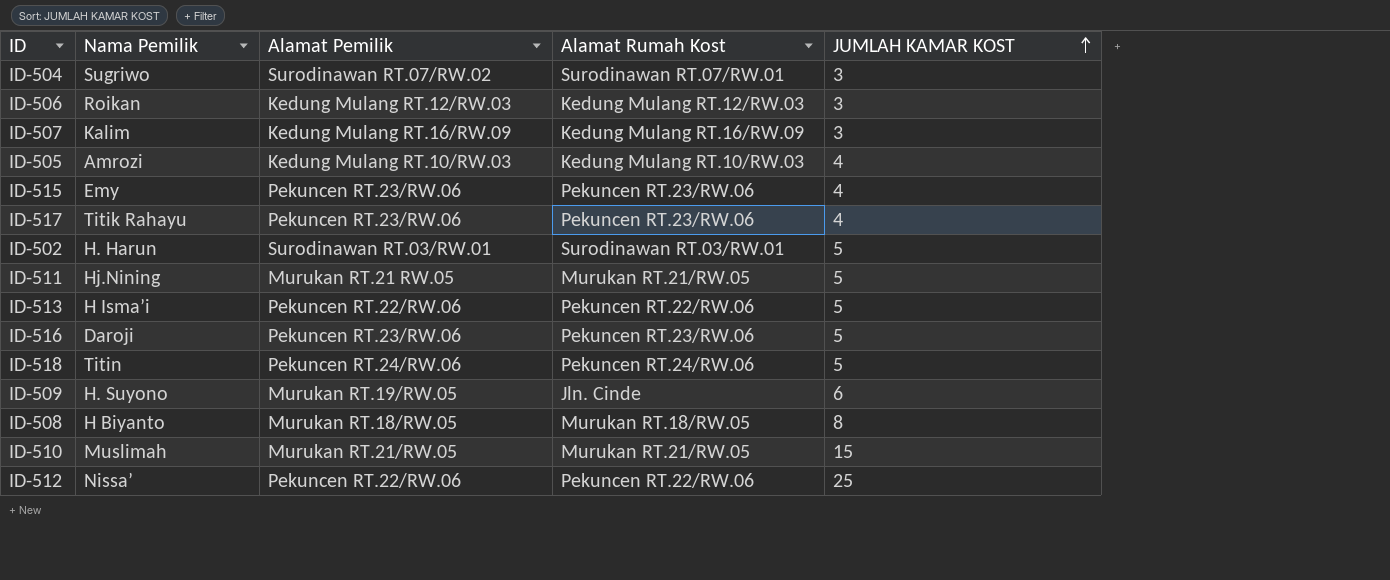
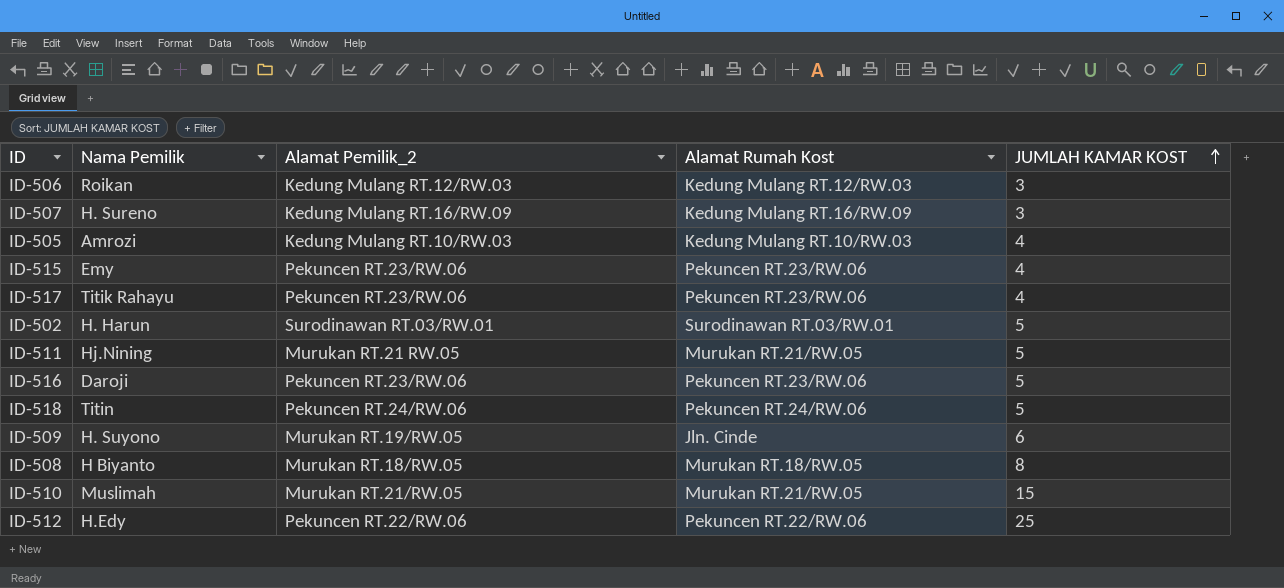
column name: Alamat Pemilik -> Alamat Pemilik_2
row ID-504: Sugriwo | Surodinawan RT.07/RW.02 | Surodinawan RT.07/RW.01 | 3 -> none
row ID-513: H Isma’i | Pekuncen RT.22/RW.06 | Pekuncen RT.22/RW.06 | 5 -> none
ID-507 | Nama Pemilik: Kalim -> H. Sureno
ID-512 | Nama Pemilik: Nissa’ -> H.Edy

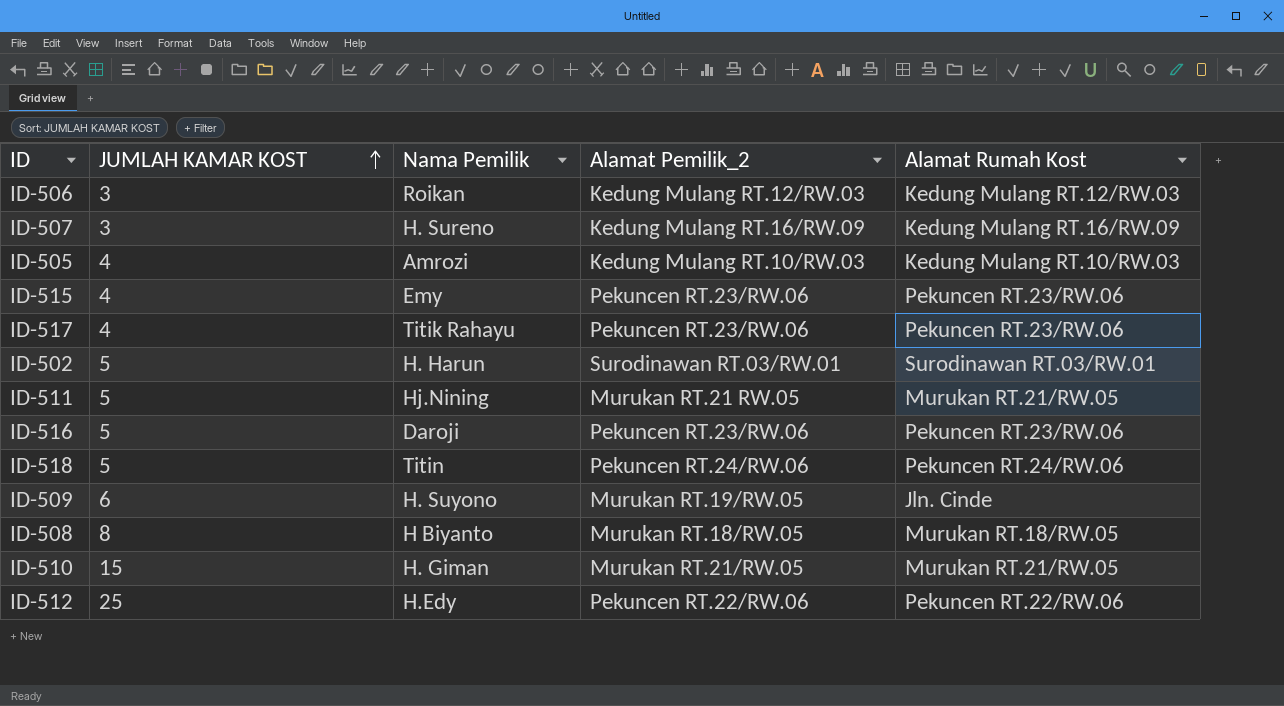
column JUMLAH KAMAR KOST | position: 5 -> 2
ID-510 | Nama Pemilik: Muslimah -> H. Giman

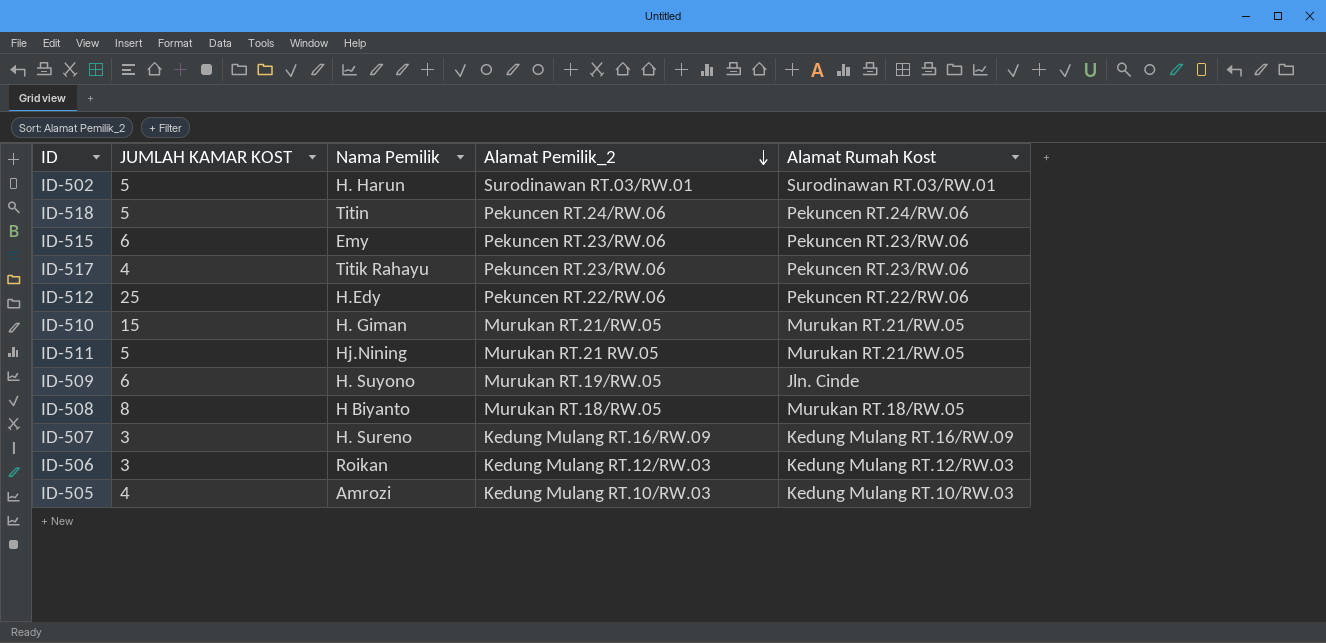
row order: JUMLAH KAMAR KOST ascending -> Alamat Pemilik_2 descending
row ID-516: 5 | Daroji | Pekuncen RT.23/RW.06 | Pekuncen RT.23/RW.06 -> none
ID-515 | JUMLAH KAMAR KOST: 4 -> 6

